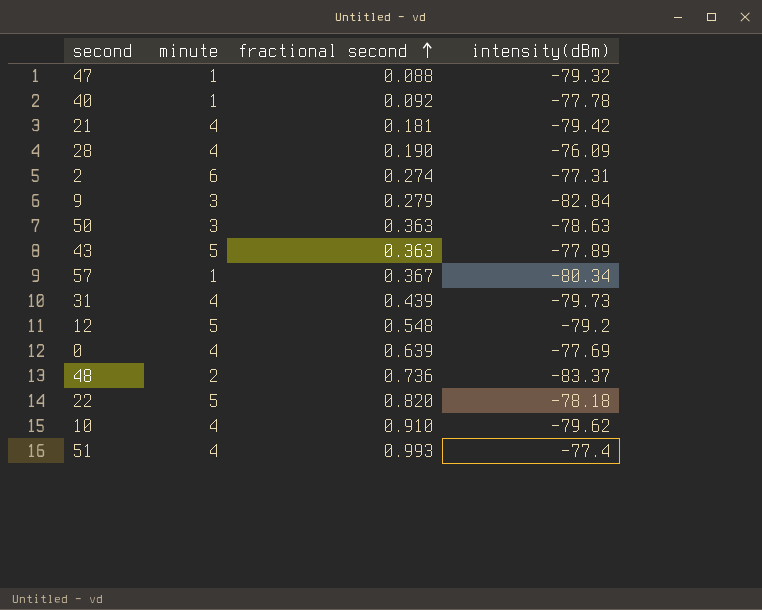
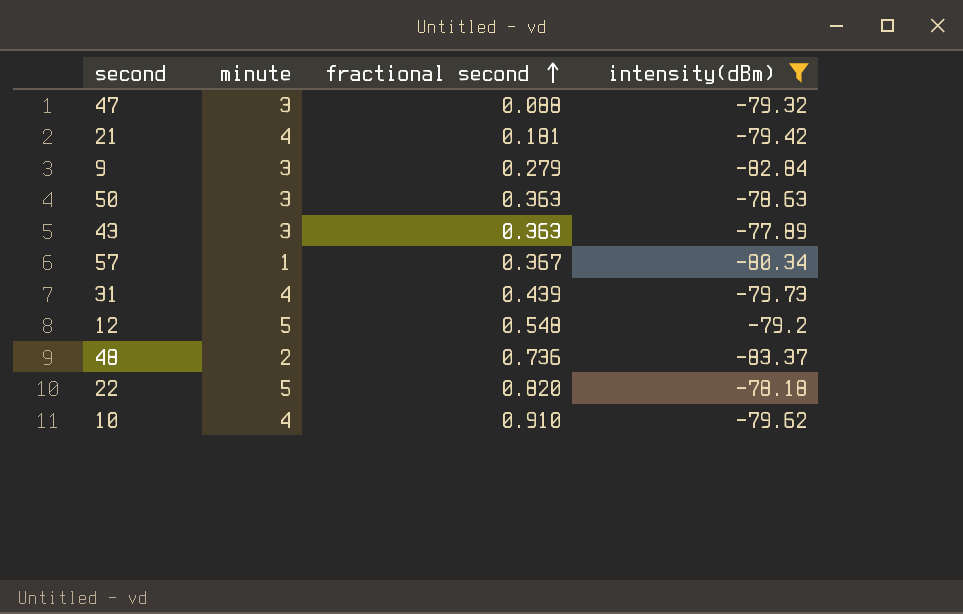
filter: none -> intensity(dBm) <= -77.89
47 | minute: 1 -> 3
43 | minute: 5 -> 3

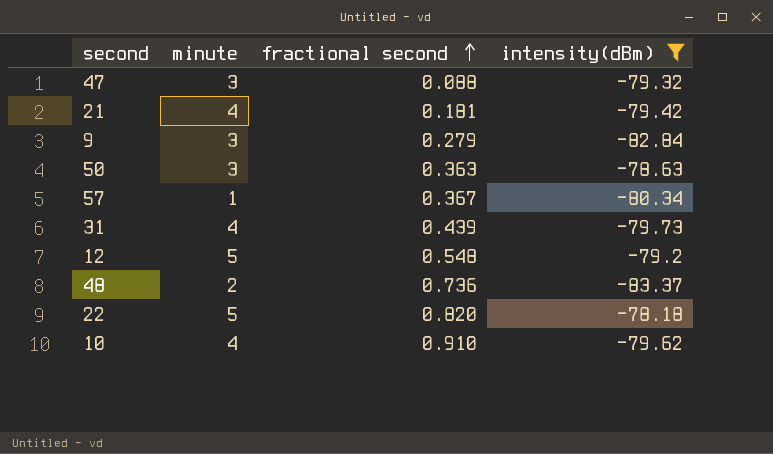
row 43: 3 | 0.363 | -77.89 -> none

